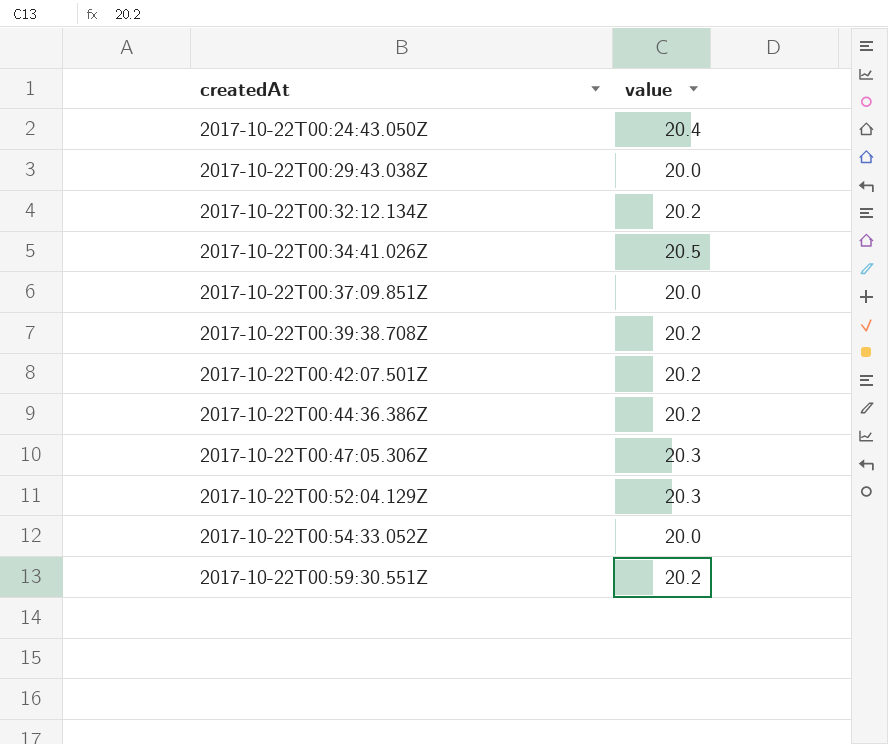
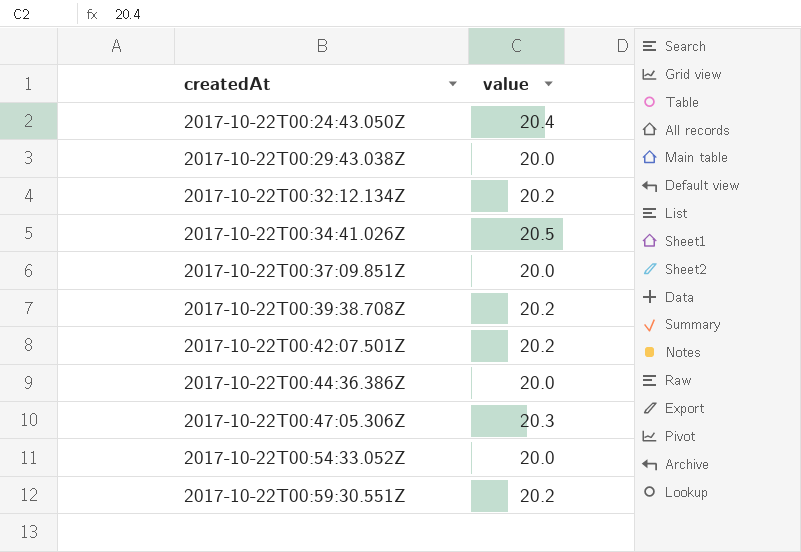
row 2017-10-22T00:52:04.129Z: 20.3 -> none
2017-10-22T00:44:36.386Z | value: 20.2 -> 20.0

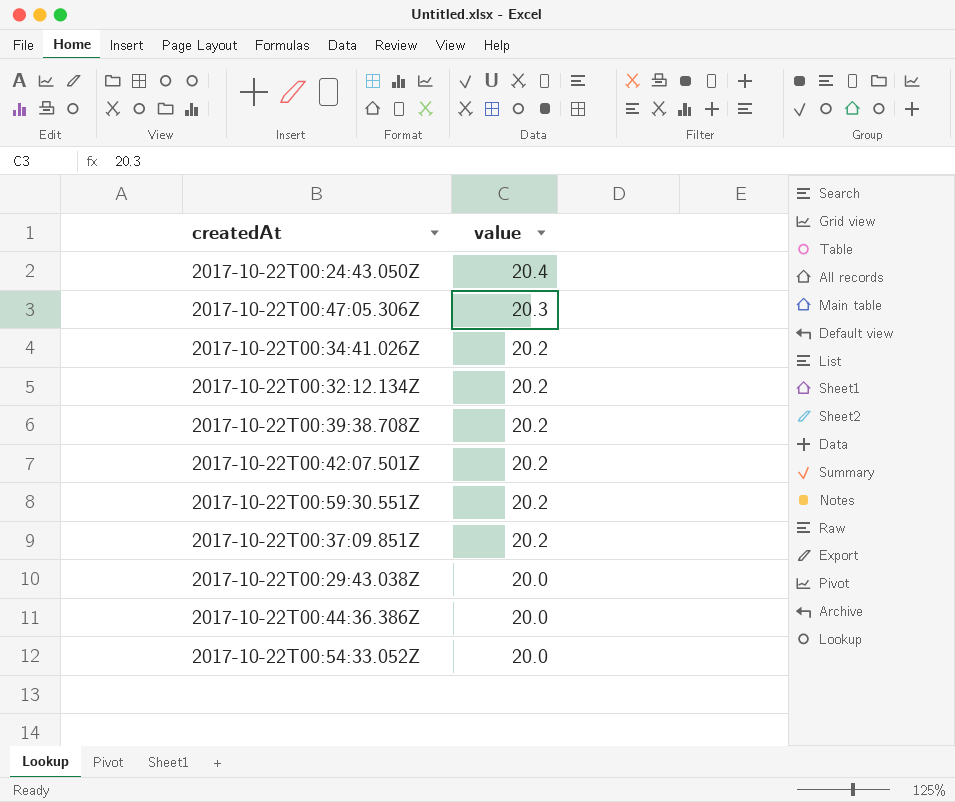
row order: createdAt ascending -> value descending
2017-10-22T00:34:41.026Z | value: 20.5 -> 20.2
2017-10-22T00:37:09.851Z | value: 20.0 -> 20.2

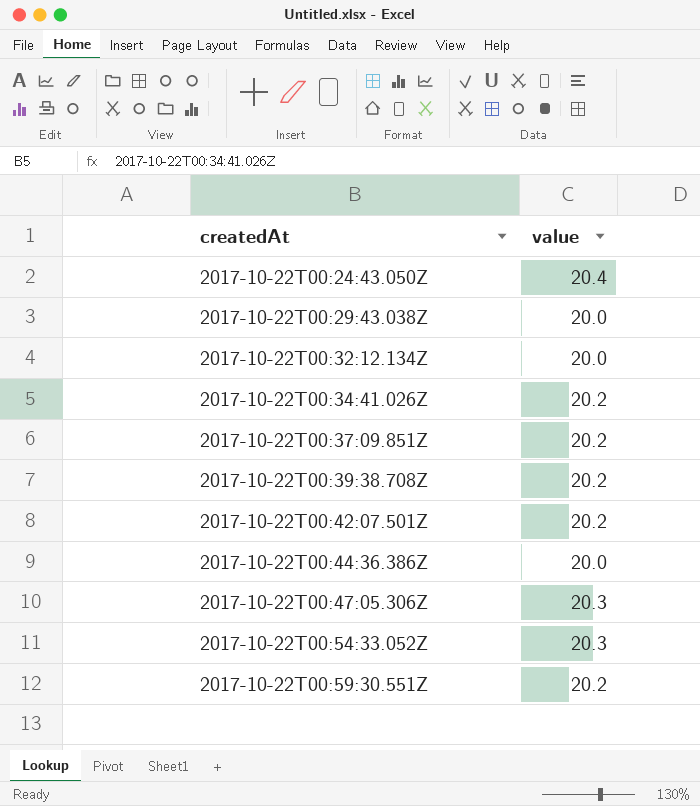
row order: value descending -> createdAt ascending
2017-10-22T00:32:12.134Z | value: 20.2 -> 20.0
2017-10-22T00:54:33.052Z | value: 20.0 -> 20.3

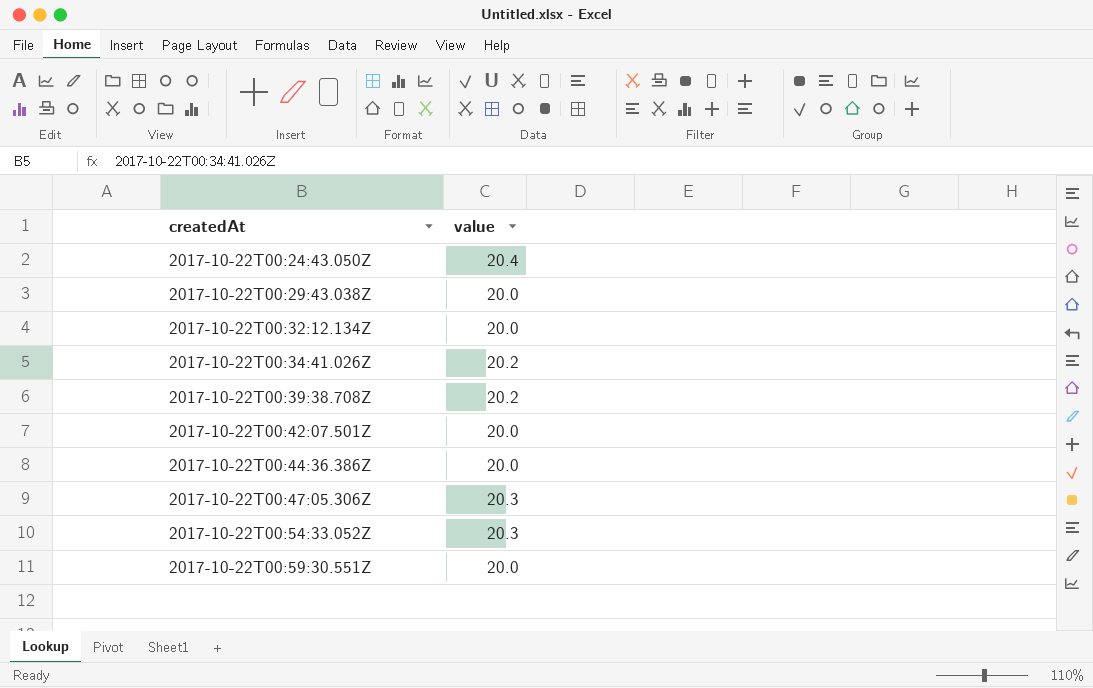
row 2017-10-22T00:37:09.851Z: 20.2 -> none
2017-10-22T00:42:07.501Z | value: 20.2 -> 20.0
2017-10-22T00:59:30.551Z | value: 20.2 -> 20.0

